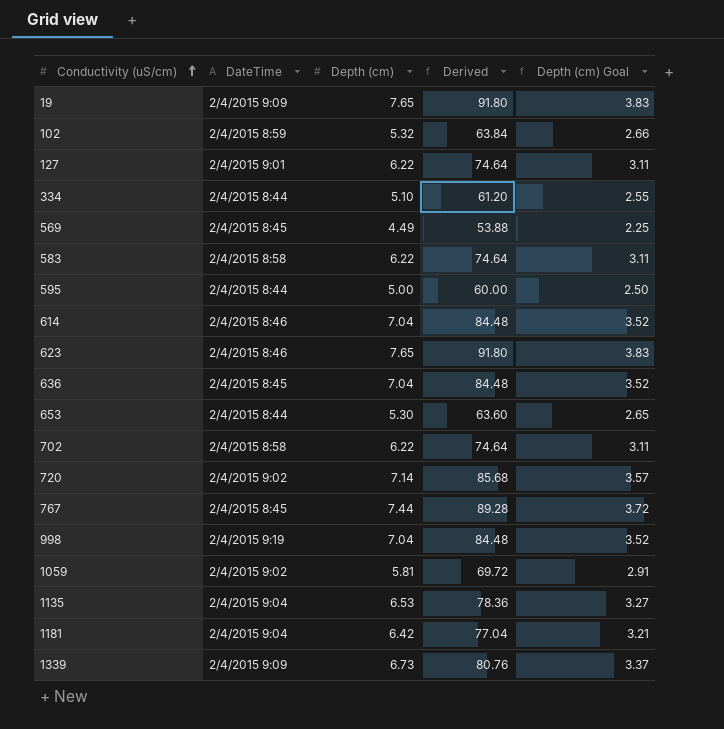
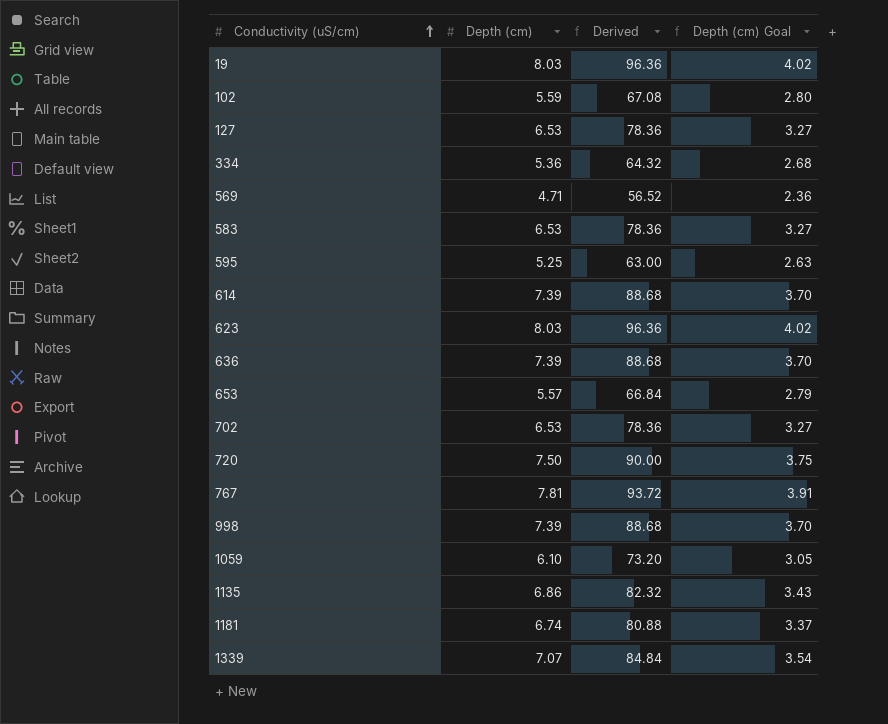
column DateTime | position: 2 -> none
19 | Depth (cm): 7.65 -> 8.03
19 | Derived: 91.80 -> 96.36
19 | Depth (cm) Goal: 3.83 -> 4.02
102 | Depth (cm): 5.32 -> 5.59
102 | Derived: 63.84 -> 67.08
102 | Depth (cm) Goal: 2.66 -> 2.80
127 | Depth (cm): 6.22 -> 6.53
127 | Derived: 74.64 -> 78.36
127 | Depth (cm) Goal: 3.11 -> 3.27
334 | Depth (cm): 5.10 -> 5.36
334 | Derived: 61.20 -> 64.32
334 | Depth (cm) Goal: 2.55 -> 2.68
569 | Depth (cm): 4.49 -> 4.71
569 | Derived: 53.88 -> 56.52
569 | Depth (cm) Goal: 2.25 -> 2.36
583 | Depth (cm): 6.22 -> 6.53
583 | Derived: 74.64 -> 78.36
583 | Depth (cm) Goal: 3.11 -> 3.27
595 | Depth (cm): 5.00 -> 5.25
595 | Derived: 60.00 -> 63.00
595 | Depth (cm) Goal: 2.50 -> 2.63
614 | Depth (cm): 7.04 -> 7.39
614 | Derived: 84.48 -> 88.68
614 | Depth (cm) Goal: 3.52 -> 3.70
623 | Depth (cm): 7.65 -> 8.03
623 | Derived: 91.80 -> 96.36
623 | Depth (cm) Goal: 3.83 -> 4.02
636 | Depth (cm): 7.04 -> 7.39
636 | Derived: 84.48 -> 88.68
636 | Depth (cm) Goal: 3.52 -> 3.70
653 | Depth (cm): 5.30 -> 5.57
653 | Derived: 63.60 -> 66.84
653 | Depth (cm) Goal: 2.65 -> 2.79
702 | Depth (cm): 6.22 -> 6.53
702 | Derived: 74.64 -> 78.36
702 | Depth (cm) Goal: 3.11 -> 3.27
720 | Depth (cm): 7.14 -> 7.50
720 | Derived: 85.68 -> 90.00
720 | Depth (cm) Goal: 3.57 -> 3.75
767 | Depth (cm): 7.44 -> 7.81
767 | Derived: 89.28 -> 93.72
767 | Depth (cm) Goal: 3.72 -> 3.91
998 | Depth (cm): 7.04 -> 7.39
998 | Derived: 84.48 -> 88.68
998 | Depth (cm) Goal: 3.52 -> 3.70
1059 | Depth (cm): 5.81 -> 6.10
1059 | Derived: 69.72 -> 73.20
1059 | Depth (cm) Goal: 2.91 -> 3.05
1135 | Depth (cm): 6.53 -> 6.86
1135 | Derived: 78.36 -> 82.32
1135 | Depth (cm) Goal: 3.27 -> 3.43
1181 | Depth (cm): 6.42 -> 6.74
1181 | Derived: 77.04 -> 80.88
1181 | Depth (cm) Goal: 3.21 -> 3.37
1339 | Depth (cm): 6.73 -> 7.07
1339 | Derived: 80.76 -> 84.84
1339 | Depth (cm) Goal: 3.37 -> 3.54

